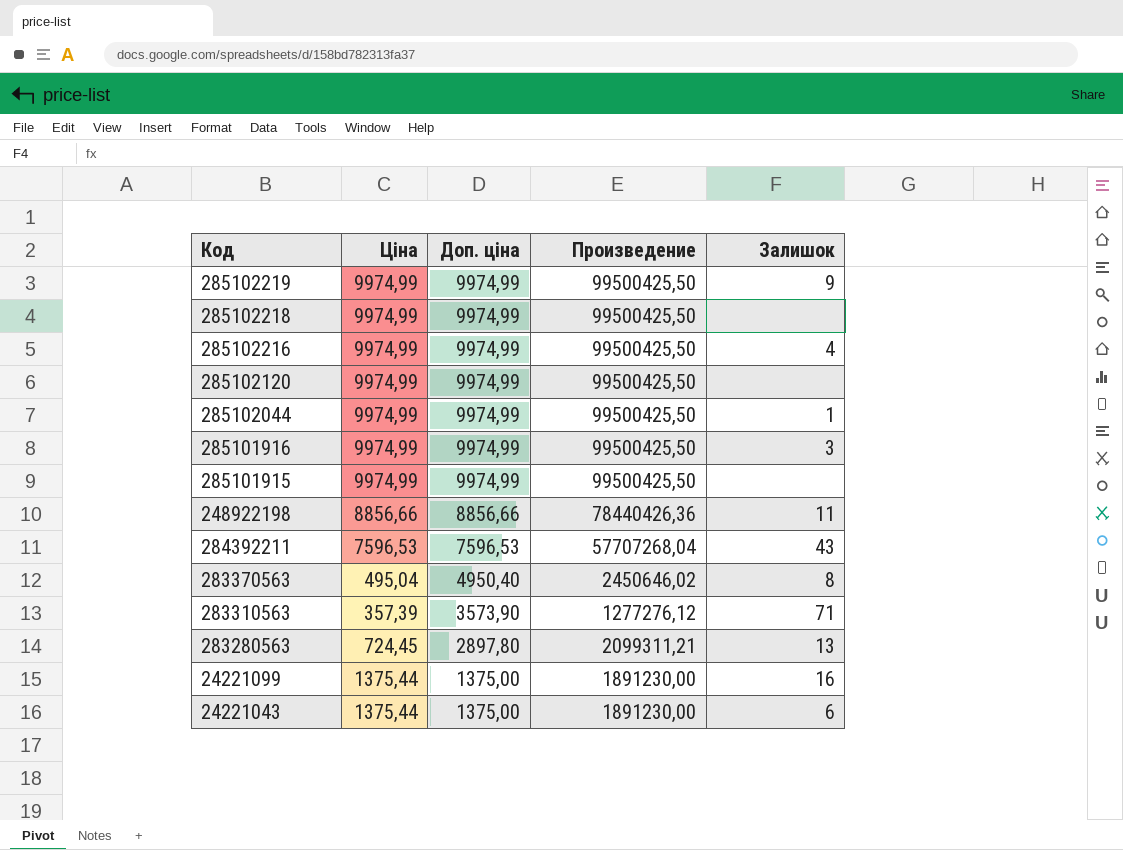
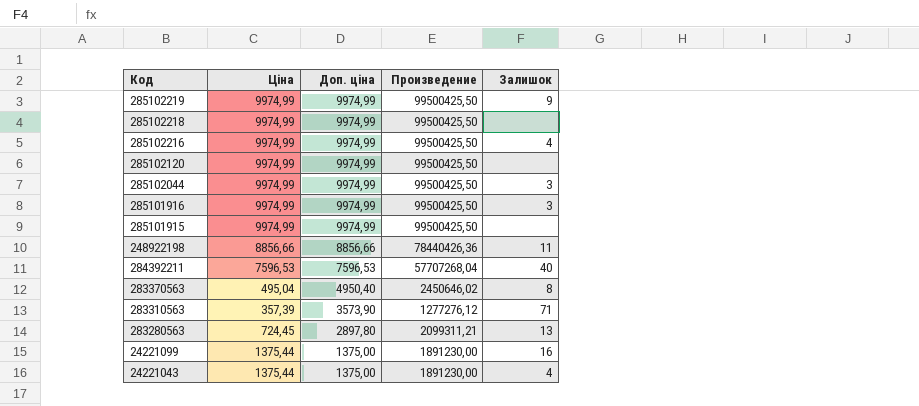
285102044 | Залишок: 1 -> 3
284392211 | Залишок: 43 -> 40
24221043 | Залишок: 6 -> 4

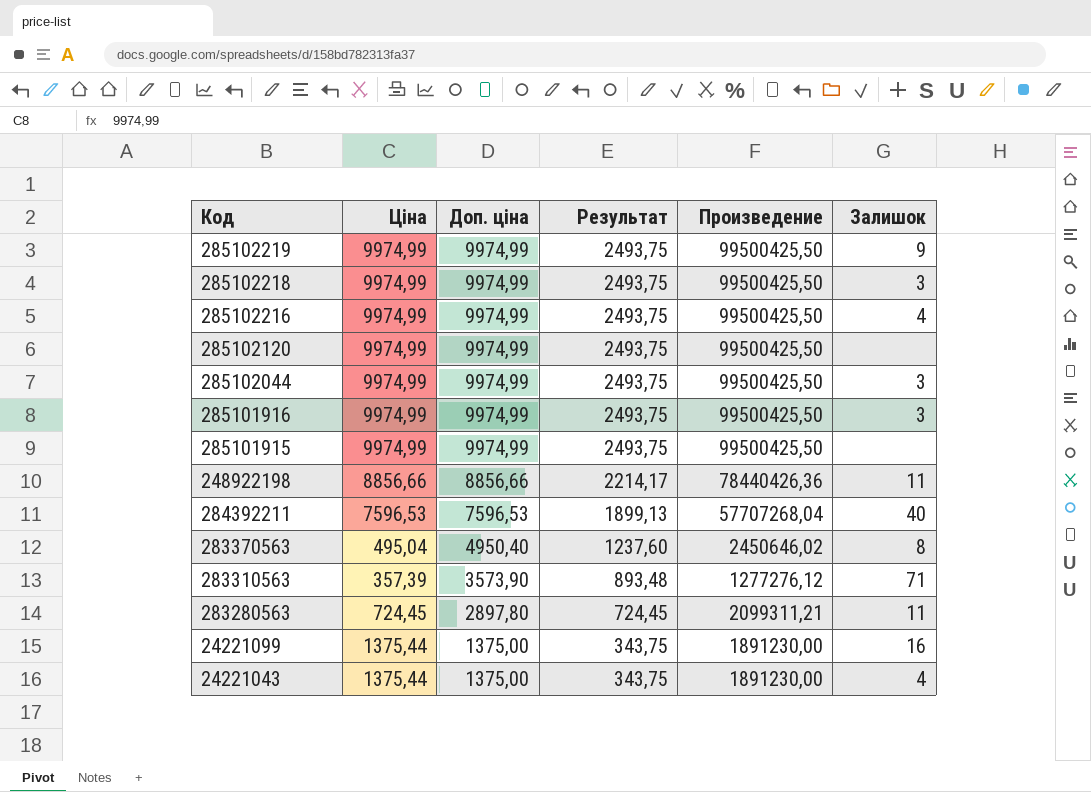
column Результат | formula: none -> [Доп. ціна] * 0,25
285102218 | Залишок: none -> 3
283280563 | Залишок: 13 -> 11

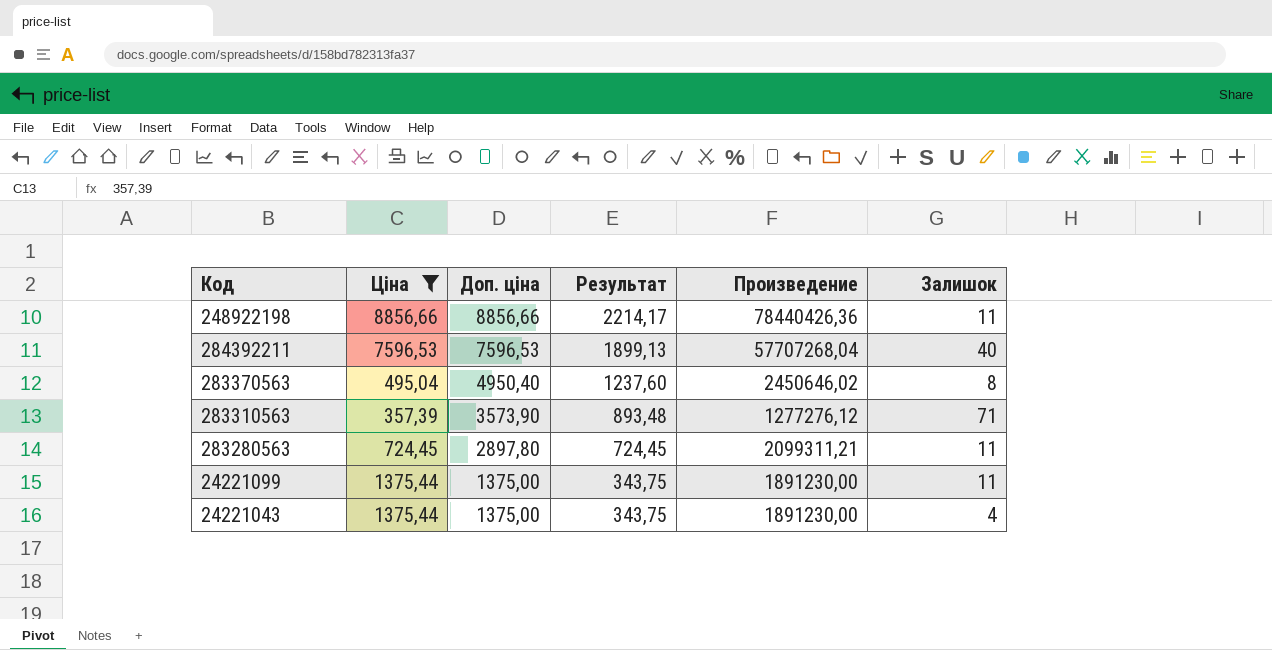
filter: none -> Ціна != 9974,99
24221099 | Залишок: 16 -> 11

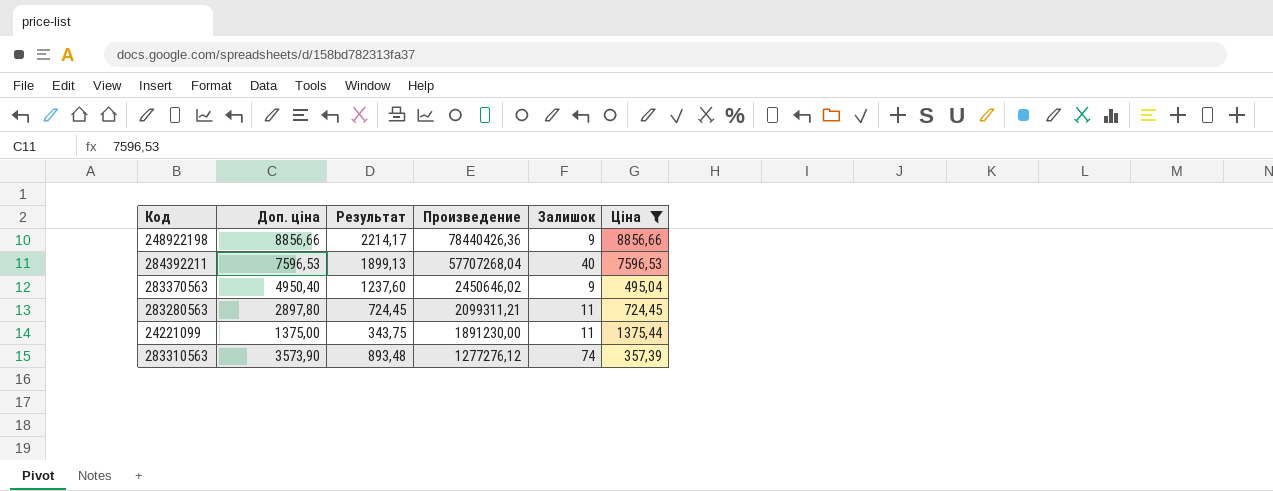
row order: Доп. ціна descending -> Произведение descending
column Ціна | position: 2 -> 6
row 24221043: 1375,44 | 1375,00 | 343,75 | 1891230,00 | 4 -> none
248922198 | Залишок: 11 -> 9
283370563 | Залишок: 8 -> 9
283310563 | Залишок: 71 -> 74

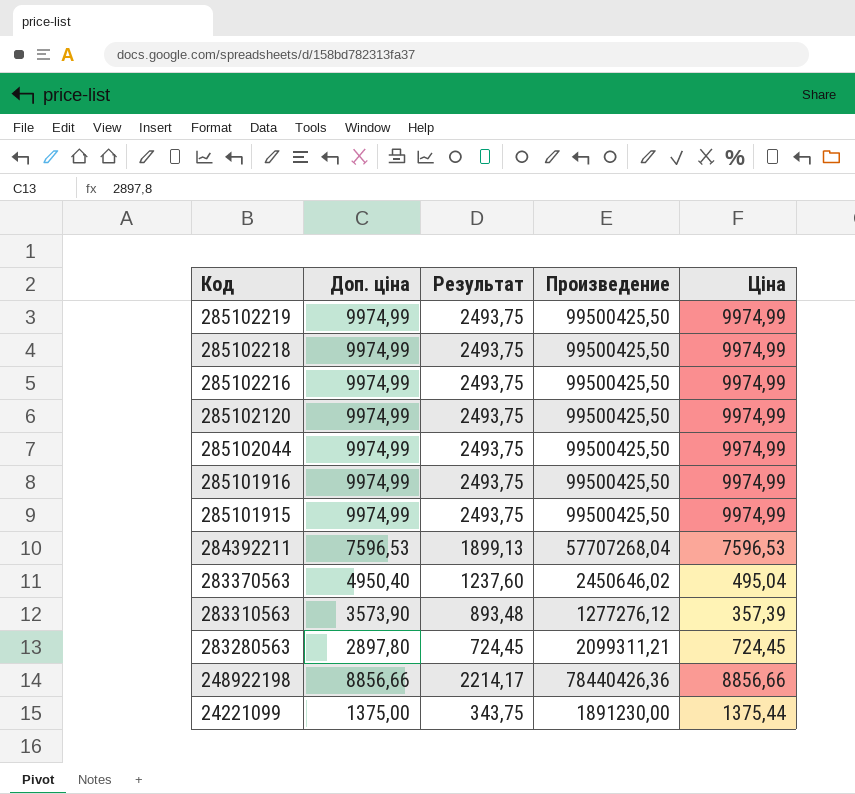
filter: Ціна != 9974,99 -> none
row order: Произведение descending -> Код descending
column Залишок | position: 5 -> none

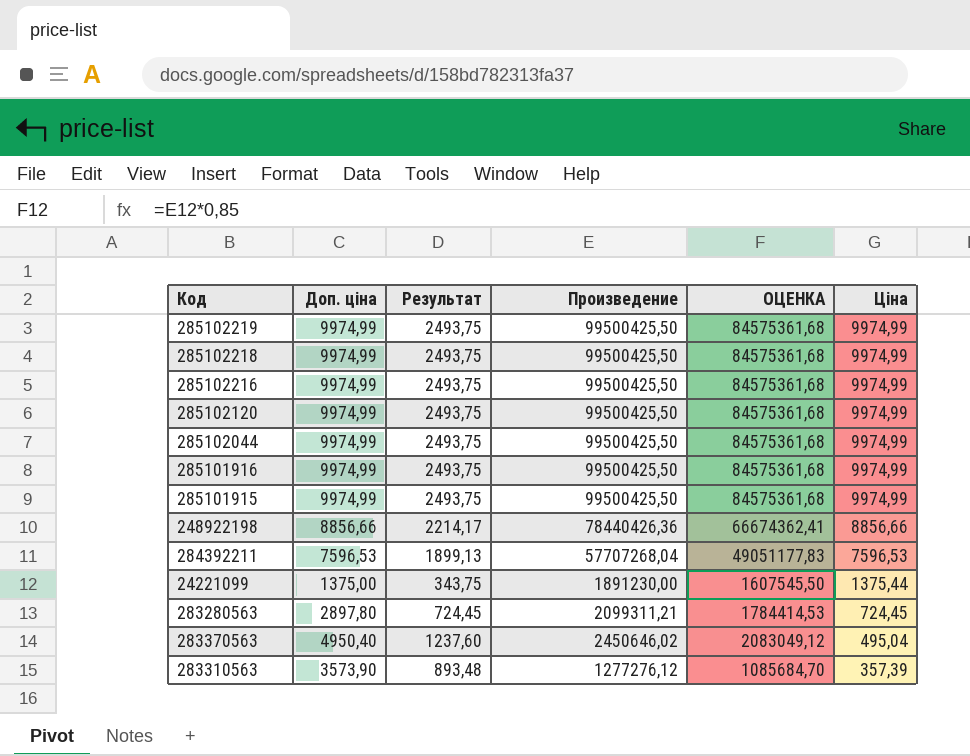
row order: Код descending -> Ціна descending
column ОЦЕНКА | formula: none -> [Произведение] * 0,85

